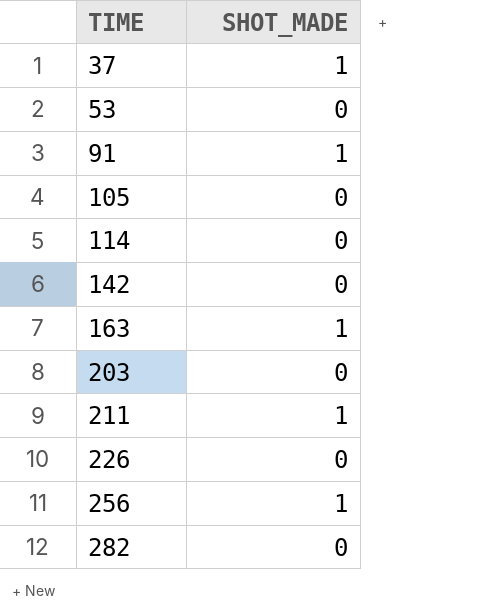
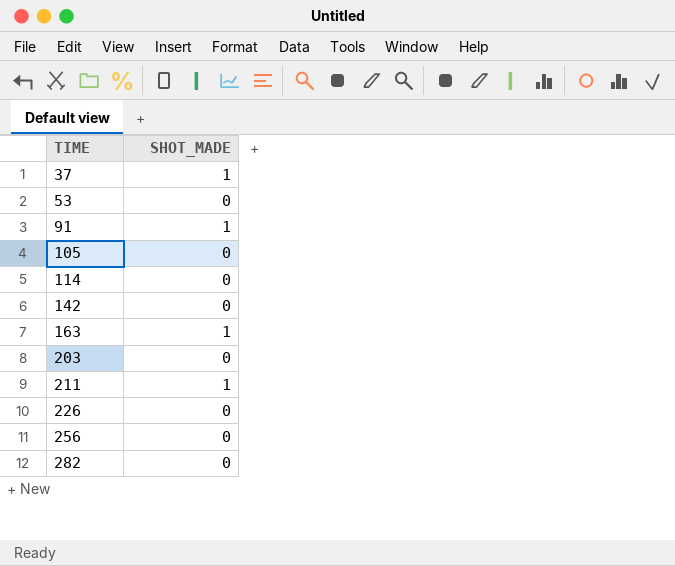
256 | SHOT_MADE: 1 -> 0

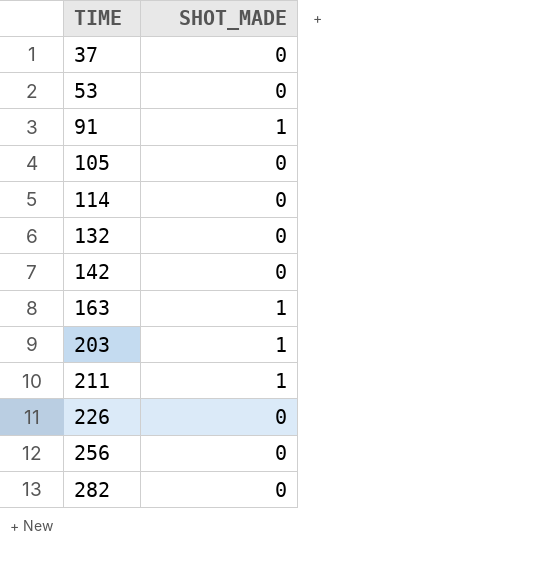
37 | SHOT_MADE: 1 -> 0
row 132: none -> 0
203 | SHOT_MADE: 0 -> 1

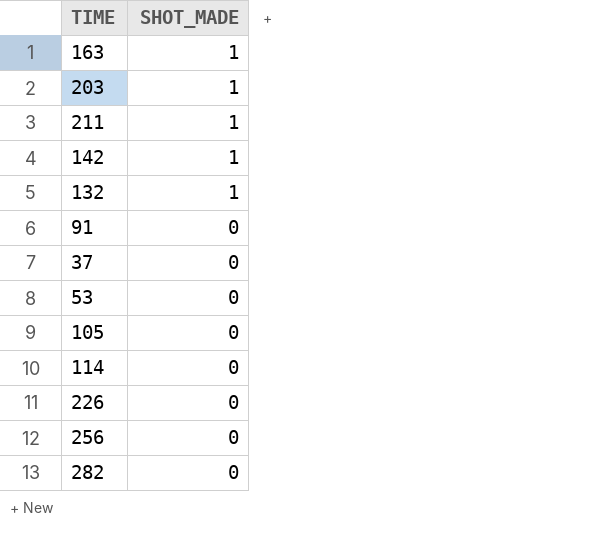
row order: TIME ascending -> SHOT_MADE descending
142 | SHOT_MADE: 0 -> 1
132 | SHOT_MADE: 0 -> 1
91 | SHOT_MADE: 1 -> 0

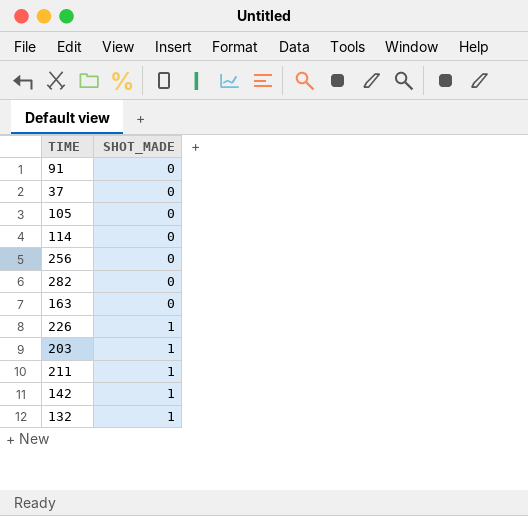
row order: SHOT_MADE descending -> SHOT_MADE ascending
row 53: 0 -> none
163 | SHOT_MADE: 1 -> 0
226 | SHOT_MADE: 0 -> 1

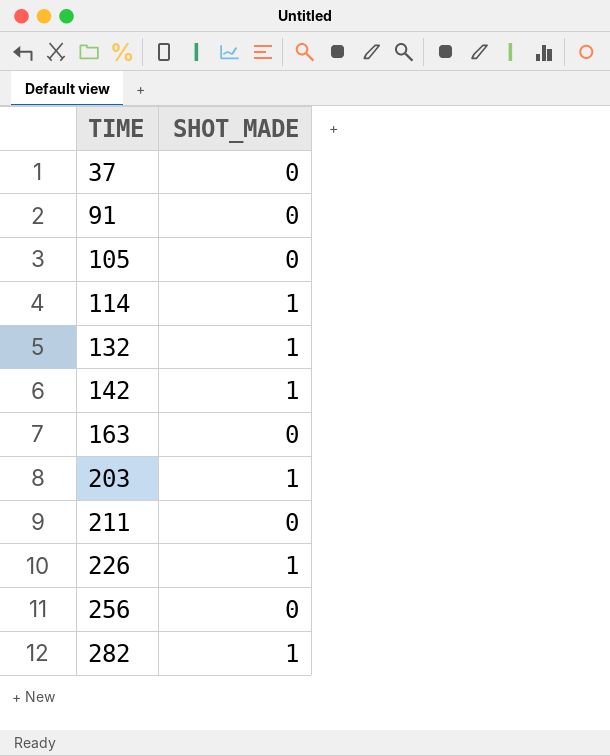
row order: SHOT_MADE ascending -> TIME ascending
114 | SHOT_MADE: 0 -> 1
211 | SHOT_MADE: 1 -> 0
282 | SHOT_MADE: 0 -> 1

